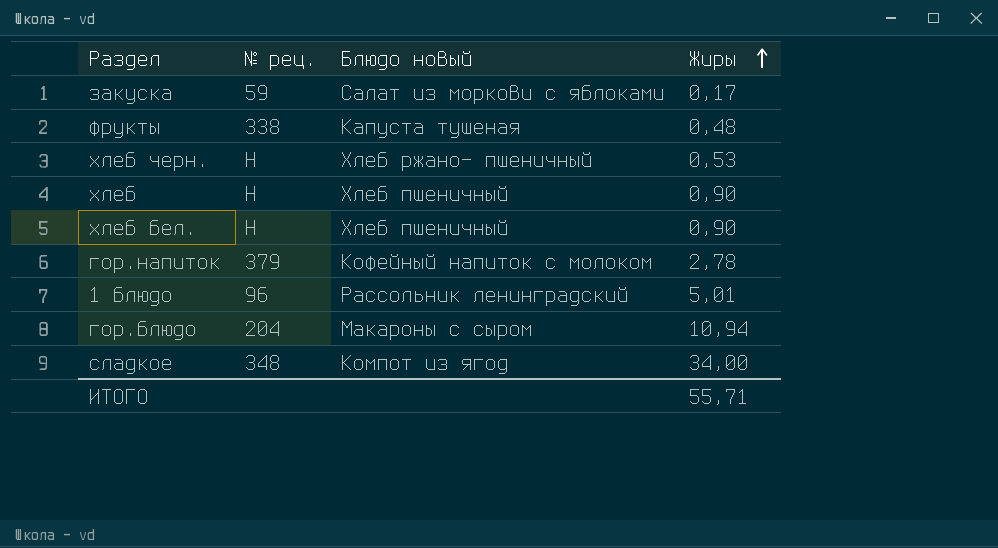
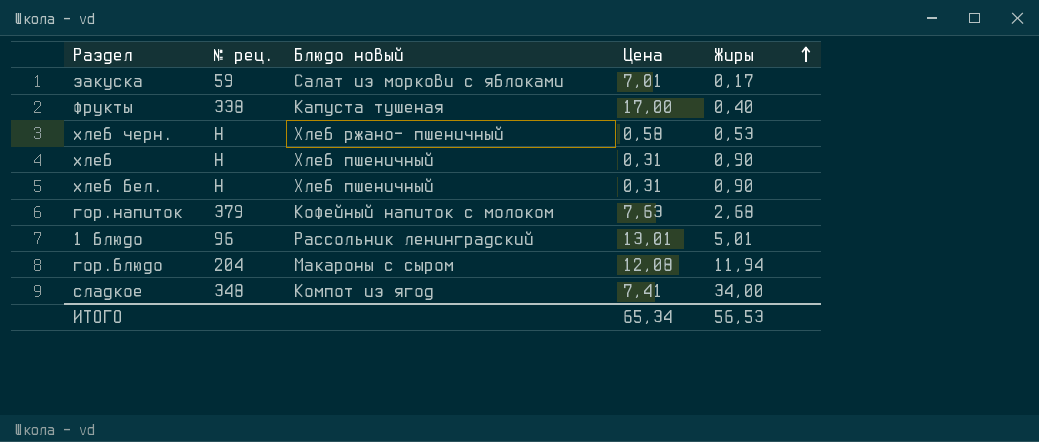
column Цена | position: none -> 4
фрукты | Жиры: 0,48 -> 0,40
гор.напиток | Жиры: 2,78 -> 2,68
гор.блюдо | Жиры: 10,94 -> 11,94
ИТОГО | Жиры: 55,71 -> 56,53

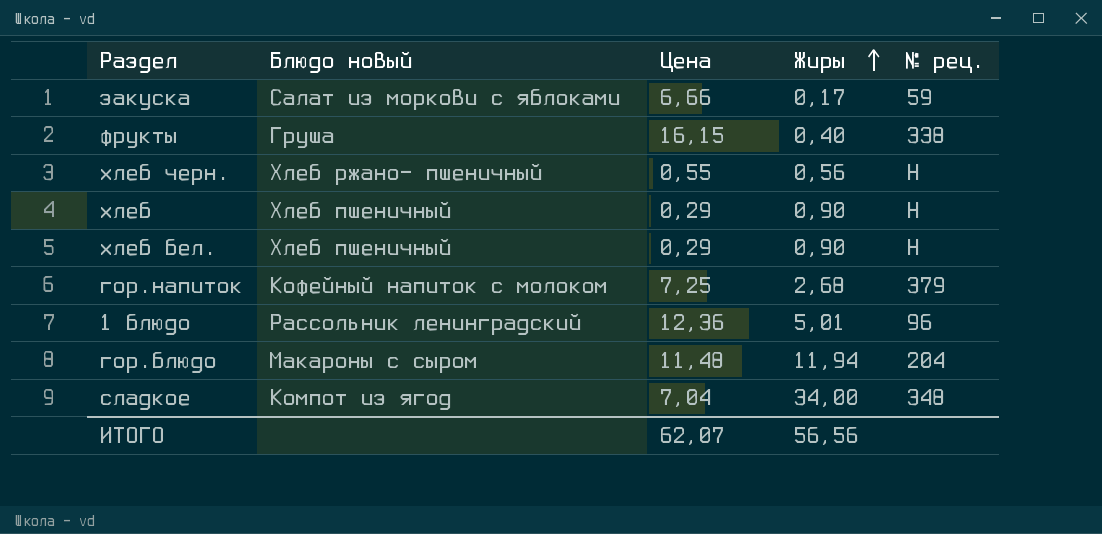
column № рец. | position: 2 -> 5
закуска | Цена: 7,01 -> 6,66
фрукты | Блюдо новый: Капуста тушеная -> Груша
фрукты | Цена: 17,00 -> 16,15
хлеб черн. | Цена: 0,58 -> 0,55
хлеб черн. | Жиры: 0,53 -> 0,56
хлеб | Цена: 0,31 -> 0,29
хлеб бел. | Цена: 0,31 -> 0,29
гор.напиток | Цена: 7,63 -> 7,25
1 блюдо | Цена: 13,01 -> 12,36
гор.блюдо | Цена: 12,08 -> 11,48
сладкое | Цена: 7,41 -> 7,04
ИТОГО | Цена: 65,34 -> 62,07
ИТОГО | Жиры: 56,53 -> 56,56

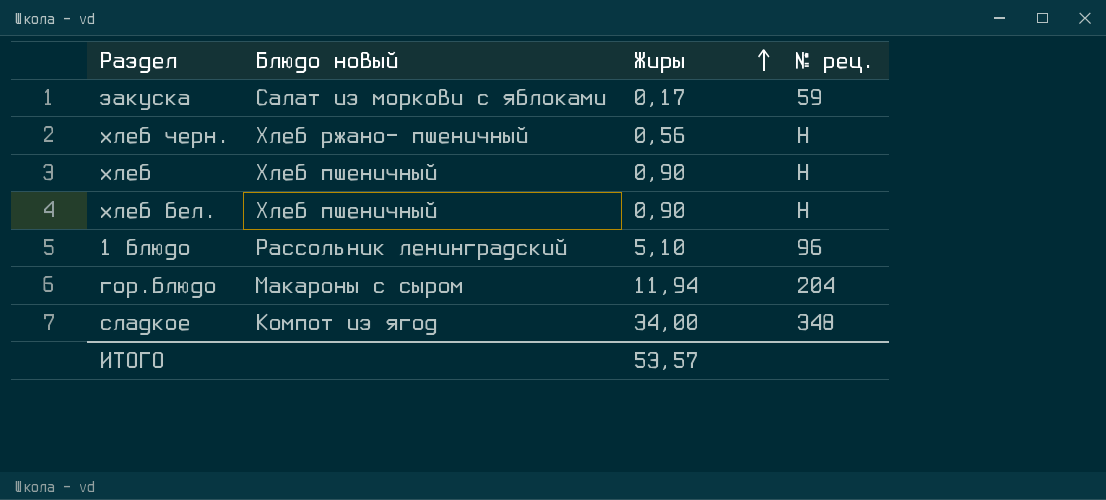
column Цена | position: 3 -> none
row фрукты: Груша | 16,15 | 0,40 | 338 -> none
row гор.напиток: Кофейный напиток с молоком | 7,25 | 2,68 | 379 -> none
1 блюдо | Жиры: 5,01 -> 5,10
ИТОГО | Жиры: 56,56 -> 53,57

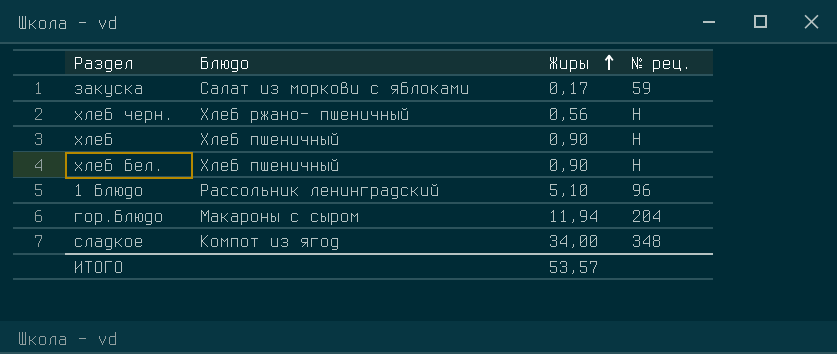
column name: Блюдо новый -> Блюдо

